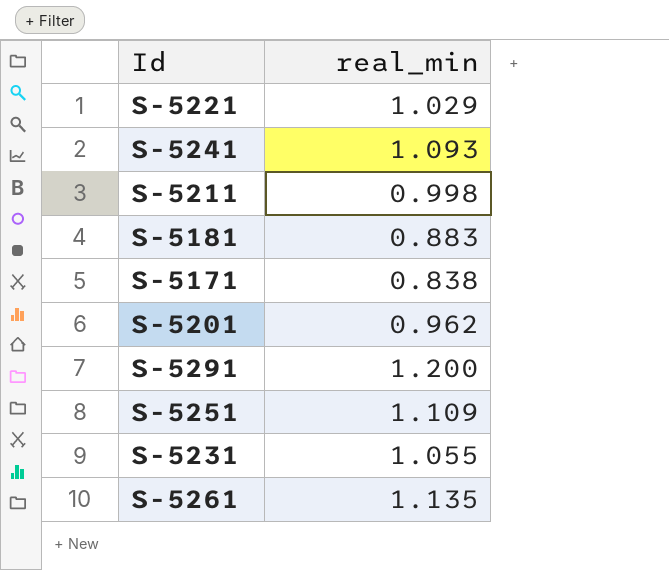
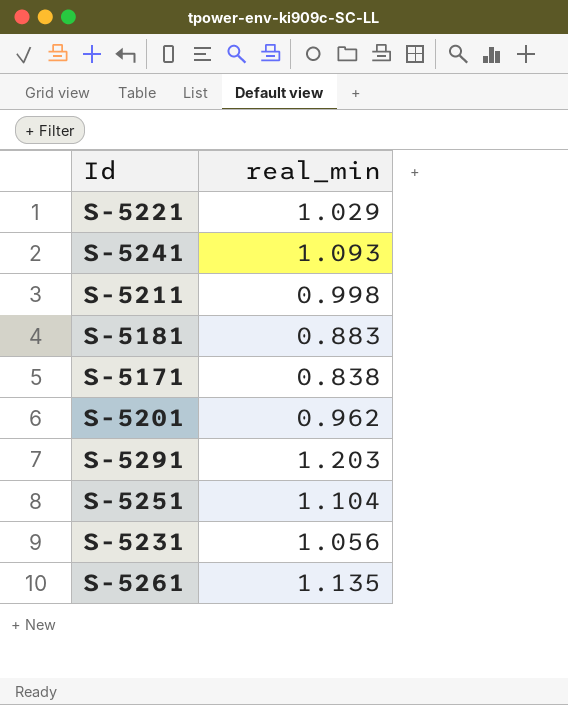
S-5291 | real_min: 1.200 -> 1.203
S-5251 | real_min: 1.109 -> 1.104
S-5231 | real_min: 1.055 -> 1.056

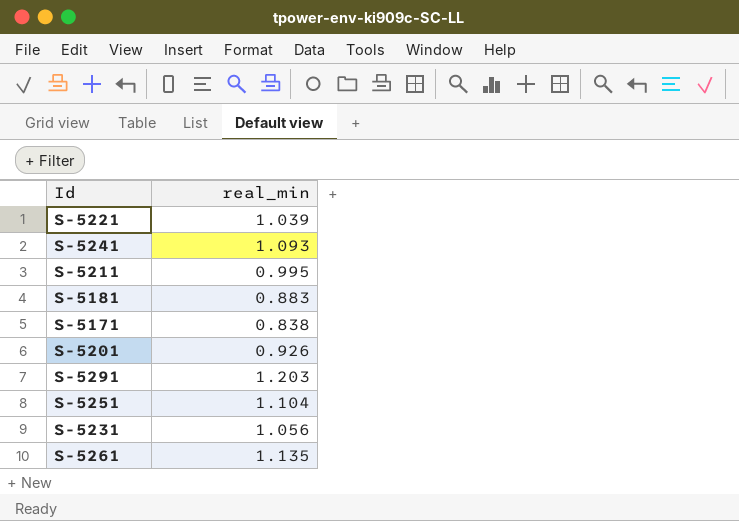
S-5221 | real_min: 1.029 -> 1.039
S-5211 | real_min: 0.998 -> 0.995
S-5201 | real_min: 0.962 -> 0.926

